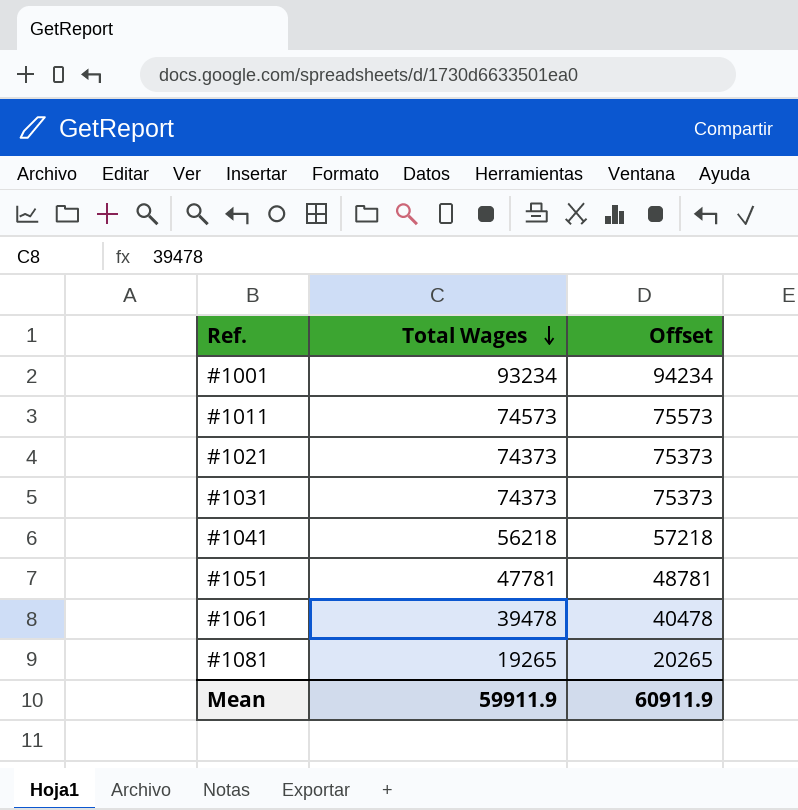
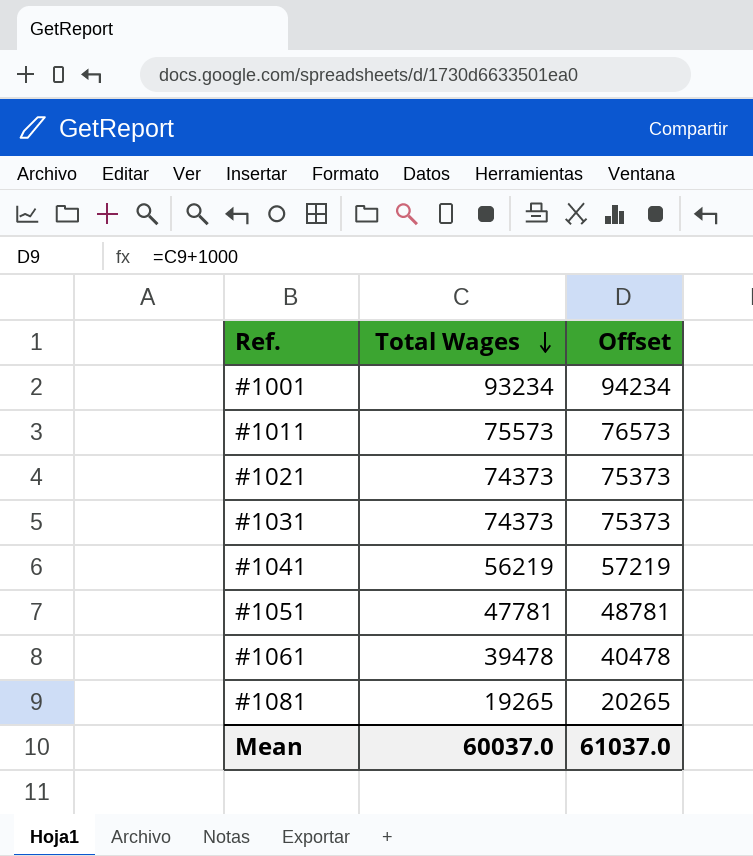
#1011 | Total Wages: 74573 -> 75573
#1011 | Offset: 75573 -> 76573
#1041 | Total Wages: 56218 -> 56219
#1041 | Offset: 57218 -> 57219
Mean | Total Wages: 59911.9 -> 60037.0
Mean | Offset: 60911.9 -> 61037.0

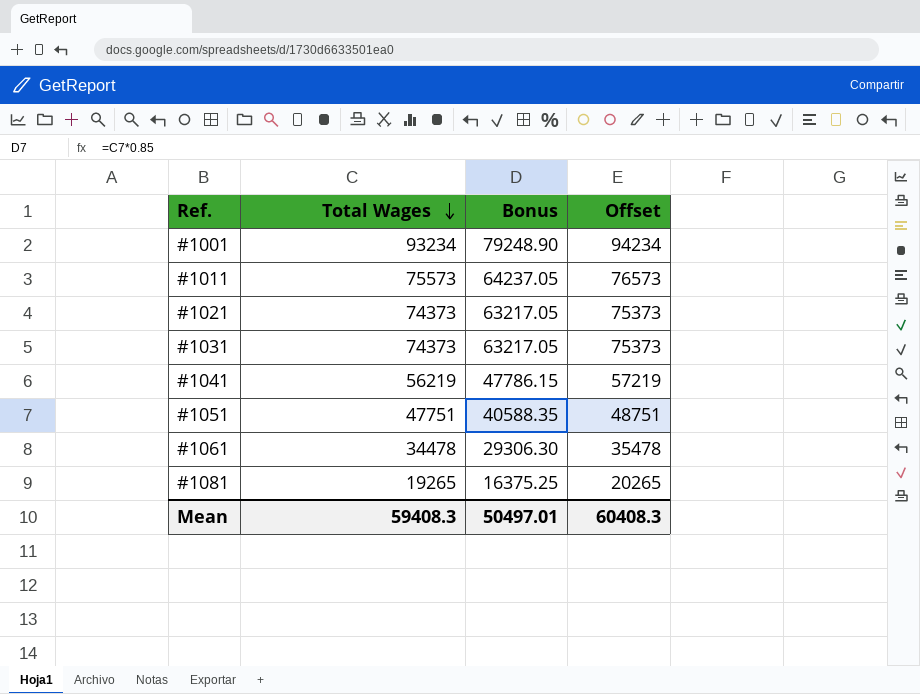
column Bonus | formula: none -> [Total Wages] * 0.85
#1051 | Total Wages: 47781 -> 47751
#1051 | Offset: 48781 -> 48751
#1061 | Total Wages: 39478 -> 34478
#1061 | Offset: 40478 -> 35478
Mean | Total Wages: 60037.0 -> 59408.3
Mean | Offset: 61037.0 -> 60408.3

